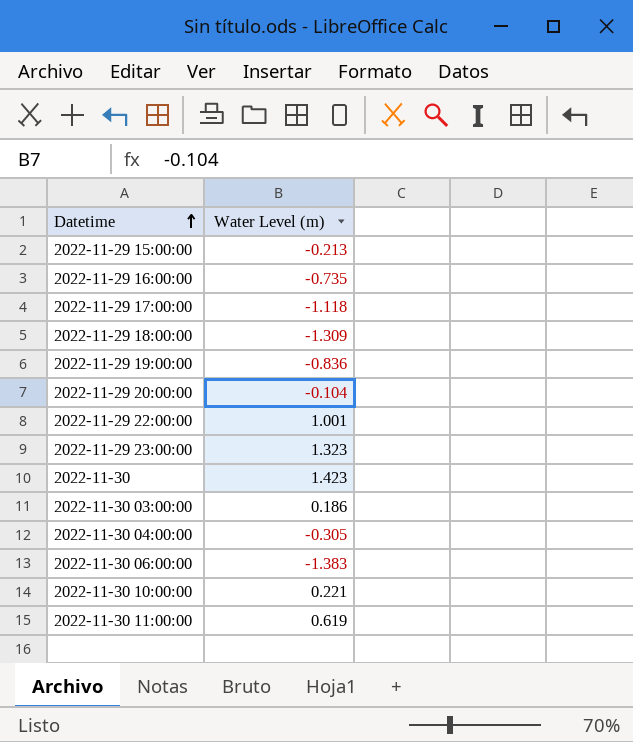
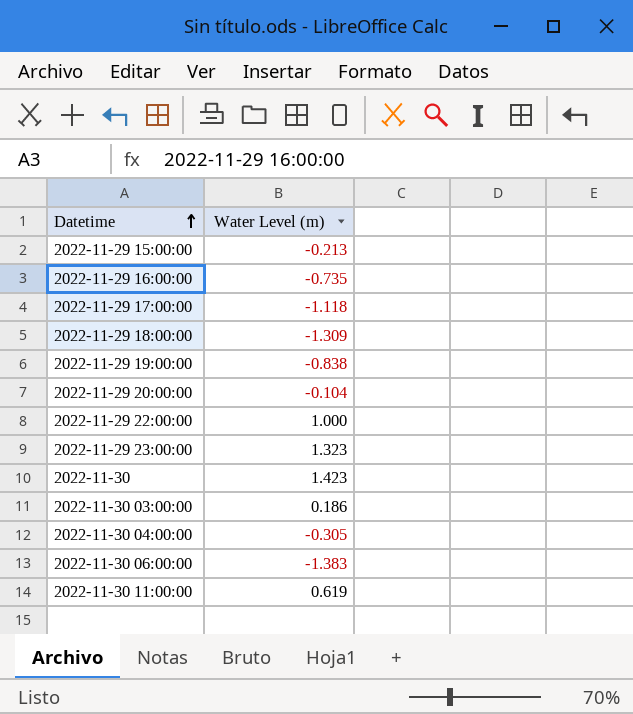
row 2022-11-30 10:00:00: 0.221 -> none
2022-11-29 19:00:00 | Water Level (m): -0.836 -> -0.838
2022-11-29 22:00:00 | Water Level (m): 1.001 -> 1.000

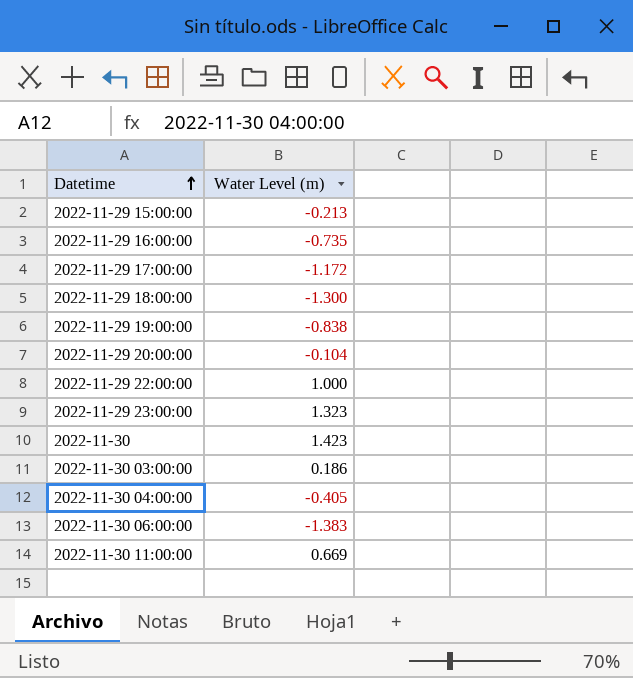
2022-11-29 17:00:00 | Water Level (m): -1.118 -> -1.172
2022-11-29 18:00:00 | Water Level (m): -1.309 -> -1.300
2022-11-30 04:00:00 | Water Level (m): -0.305 -> -0.405
2022-11-30 11:00:00 | Water Level (m): 0.619 -> 0.669

